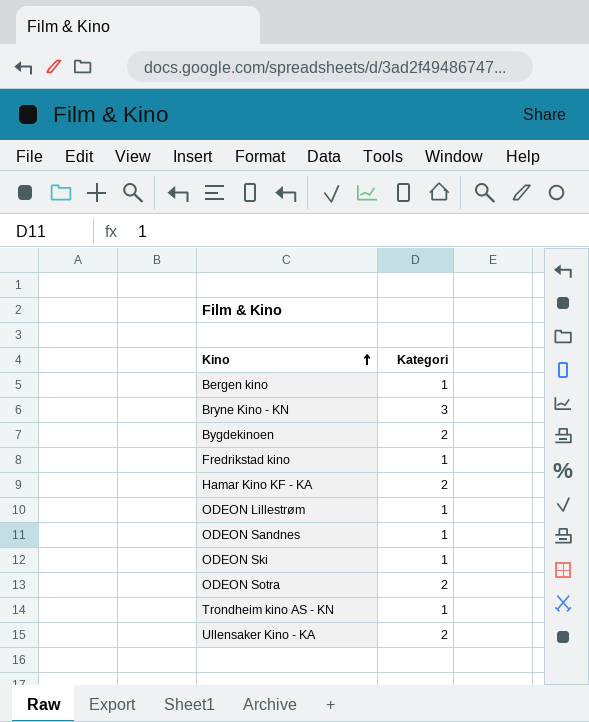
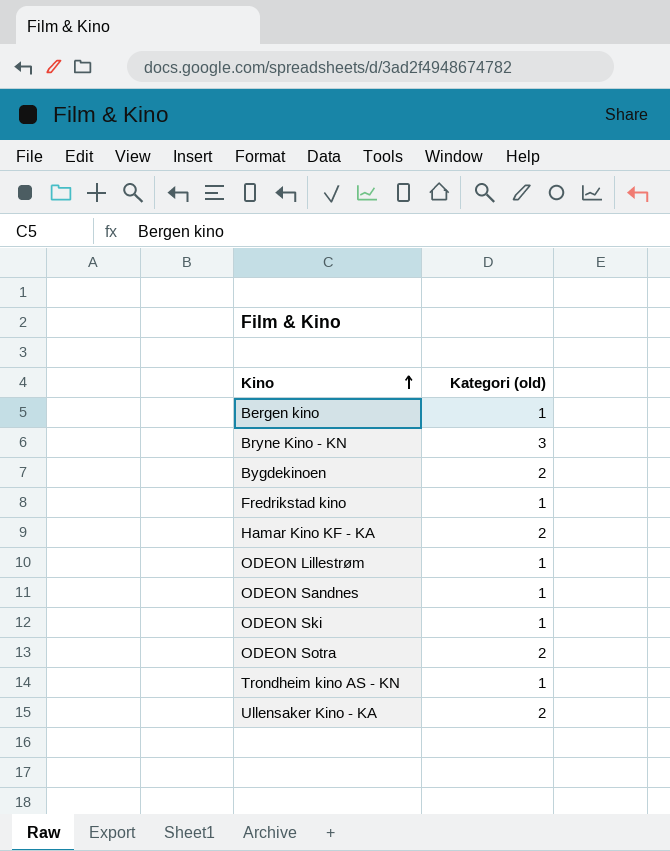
column name: Kategori -> Kategori (old)

